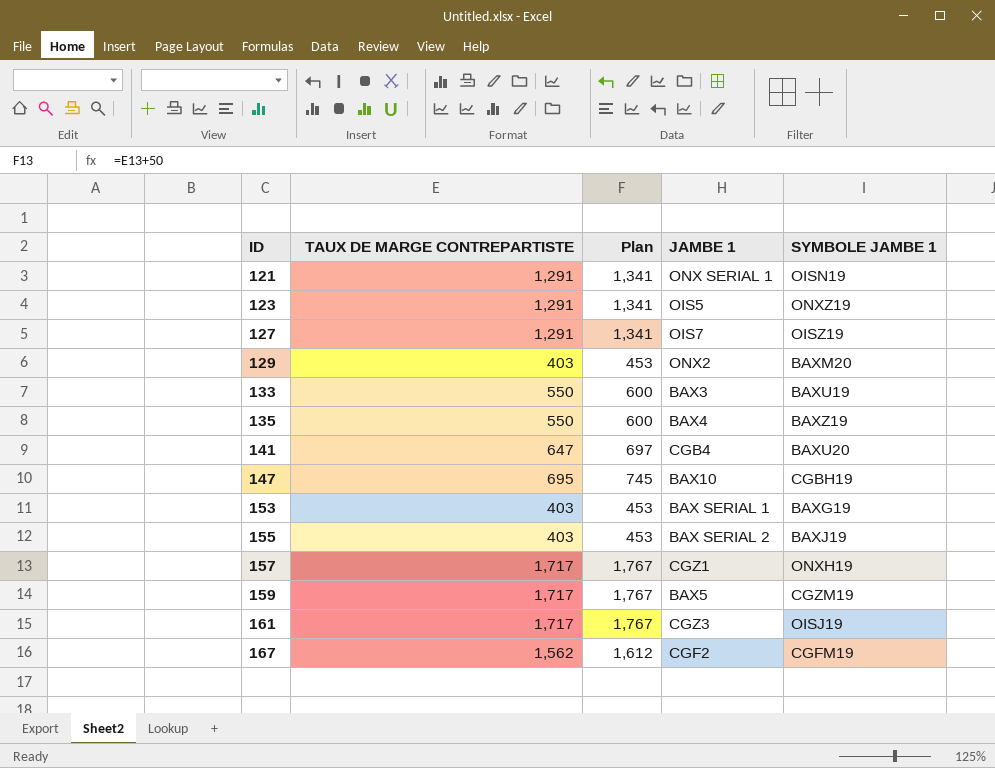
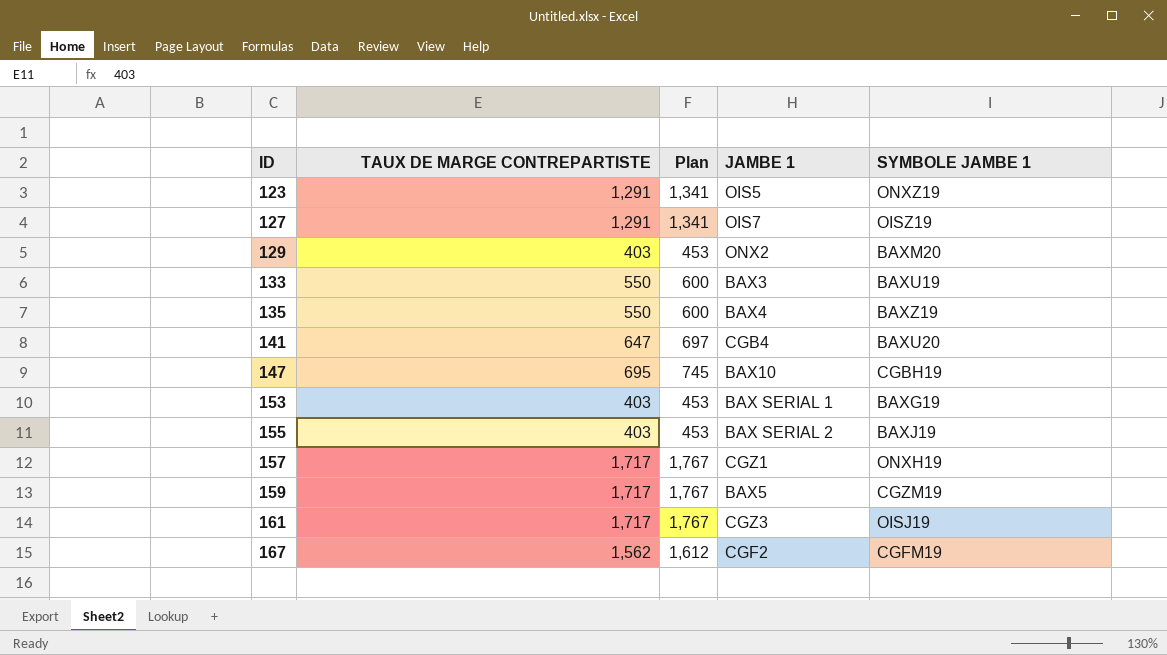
row 121: 1,291 | 1,341 | ONX SERIAL 1 | OISN19 -> none

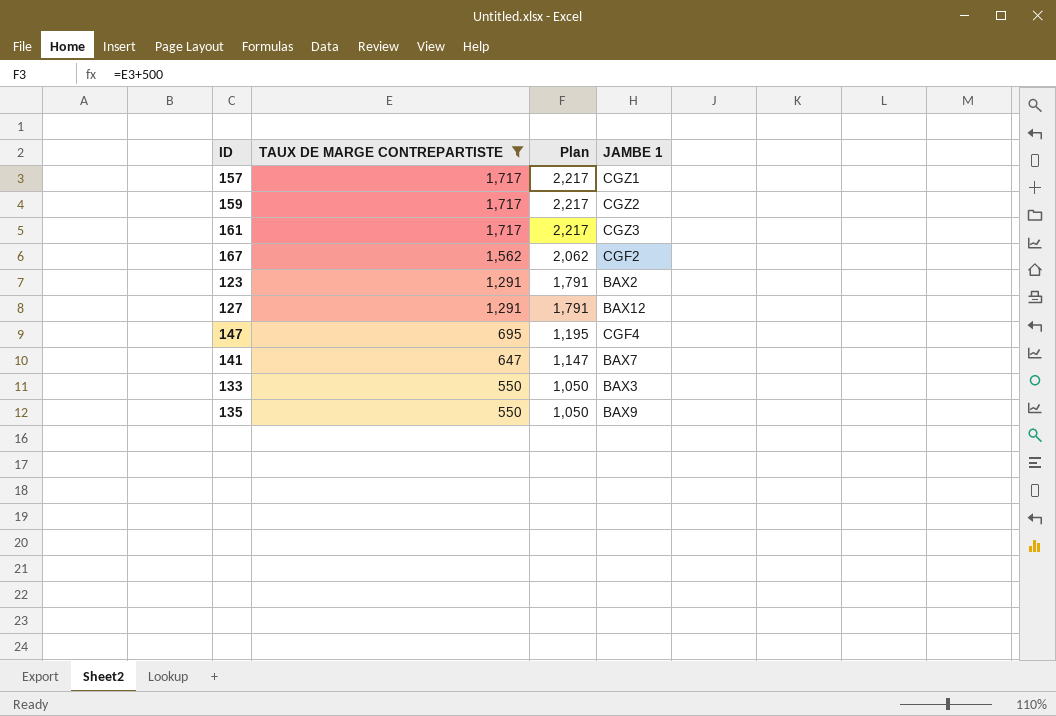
filter: none -> TAUX DE MARGE CONTREPARTISTE != 403
row order: ID ascending -> TAUX DE MARGE CONTREPARTISTE descending
column SYMBOLE JAMBE 1 | position: 5 -> none
column Plan | formula: [TAUX DE MARGE CONTREPARTISTE] + 50 -> [TAUX DE MARGE CONTREPARTISTE] + 500
159 | JAMBE 1: BAX5 -> CGZ2
123 | JAMBE 1: OIS5 -> BAX2
127 | JAMBE 1: OIS7 -> BAX12
147 | JAMBE 1: BAX10 -> CGF4
141 | JAMBE 1: CGB4 -> BAX7
135 | JAMBE 1: BAX4 -> BAX9

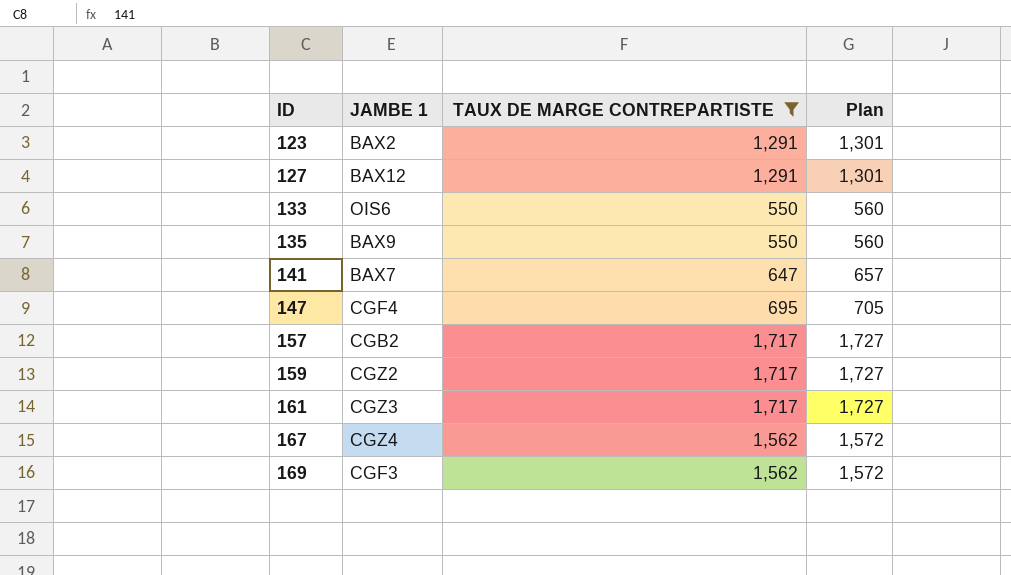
row order: TAUX DE MARGE CONTREPARTISTE descending -> ID ascending
column JAMBE 1 | position: 4 -> 2
column Plan | formula: [TAUX DE MARGE CONTREPARTISTE] + 500 -> [TAUX DE MARGE CONTREPARTISTE] + 10
133 | JAMBE 1: BAX3 -> OIS6
157 | JAMBE 1: CGZ1 -> CGB2
167 | JAMBE 1: CGF2 -> CGZ4
row 169: none -> CGF3 | 1,562 | 1,572

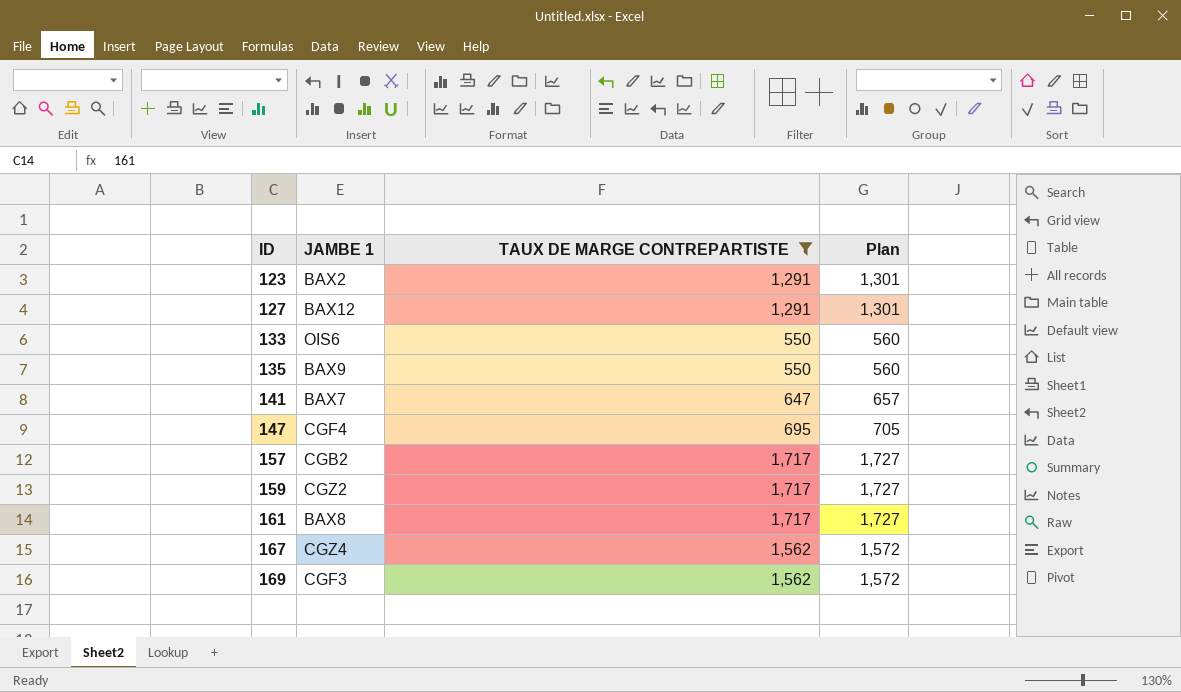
161 | JAMBE 1: CGZ3 -> BAX8

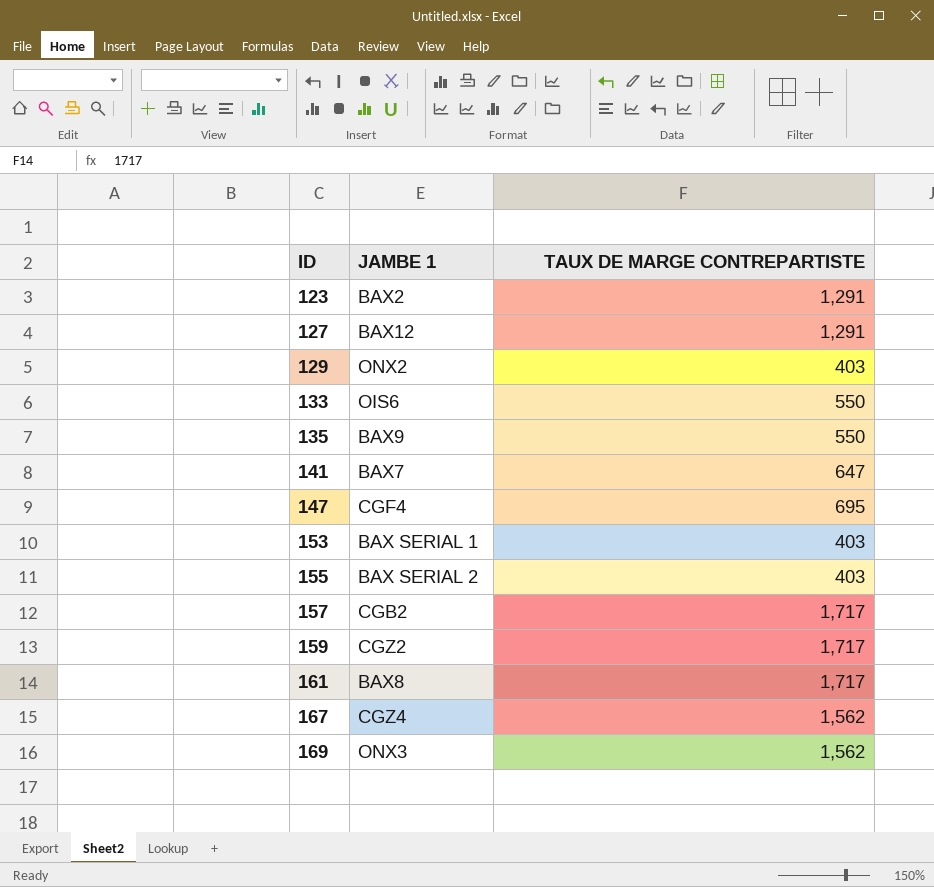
filter: TAUX DE MARGE CONTREPARTISTE != 403 -> none
column Plan | formula: [TAUX DE MARGE CONTREPARTISTE] + 10 -> none
169 | JAMBE 1: CGF3 -> ONX3

